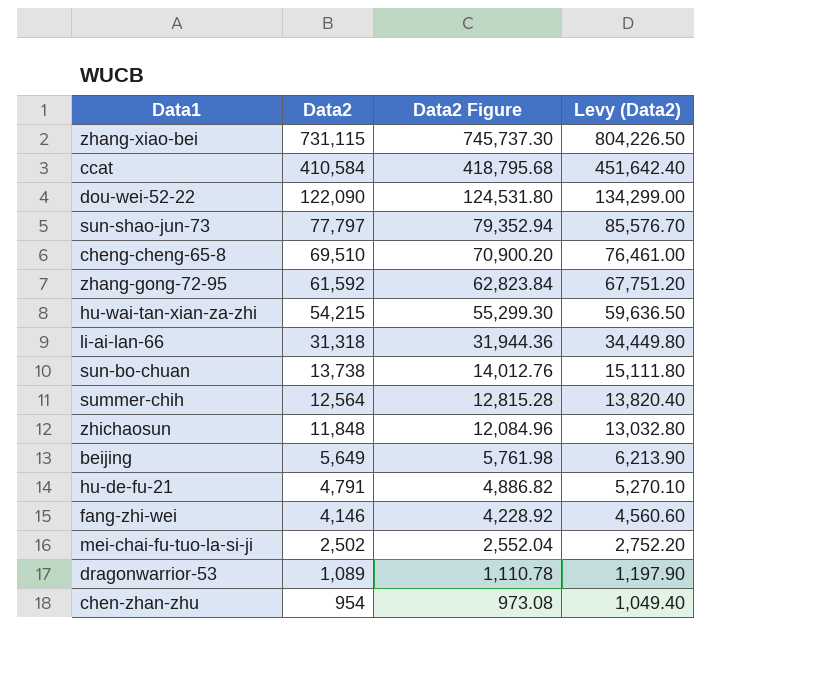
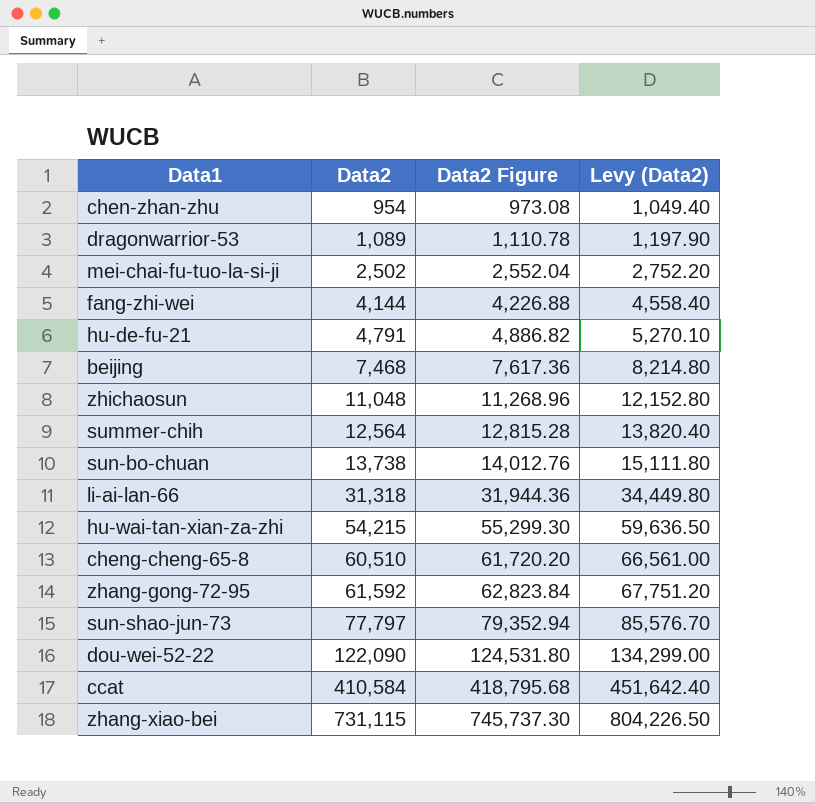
row order: Data2 descending -> Data2 ascending
fang-zhi-wei | Data2: 4,146 -> 4,144
fang-zhi-wei | Data2 Figure: 4,228.92 -> 4,226.88
fang-zhi-wei | Levy (Data2): 4,560.60 -> 4,558.40
beijing | Data2: 5,649 -> 7,468
beijing | Data2 Figure: 5,761.98 -> 7,617.36
beijing | Levy (Data2): 6,213.90 -> 8,214.80
zhichaosun | Data2: 11,848 -> 11,048
zhichaosun | Data2 Figure: 12,084.96 -> 11,268.96
zhichaosun | Levy (Data2): 13,032.80 -> 12,152.80
cheng-cheng-65-8 | Data2: 69,510 -> 60,510
cheng-cheng-65-8 | Data2 Figure: 70,900.20 -> 61,720.20
cheng-cheng-65-8 | Levy (Data2): 76,461.00 -> 66,561.00

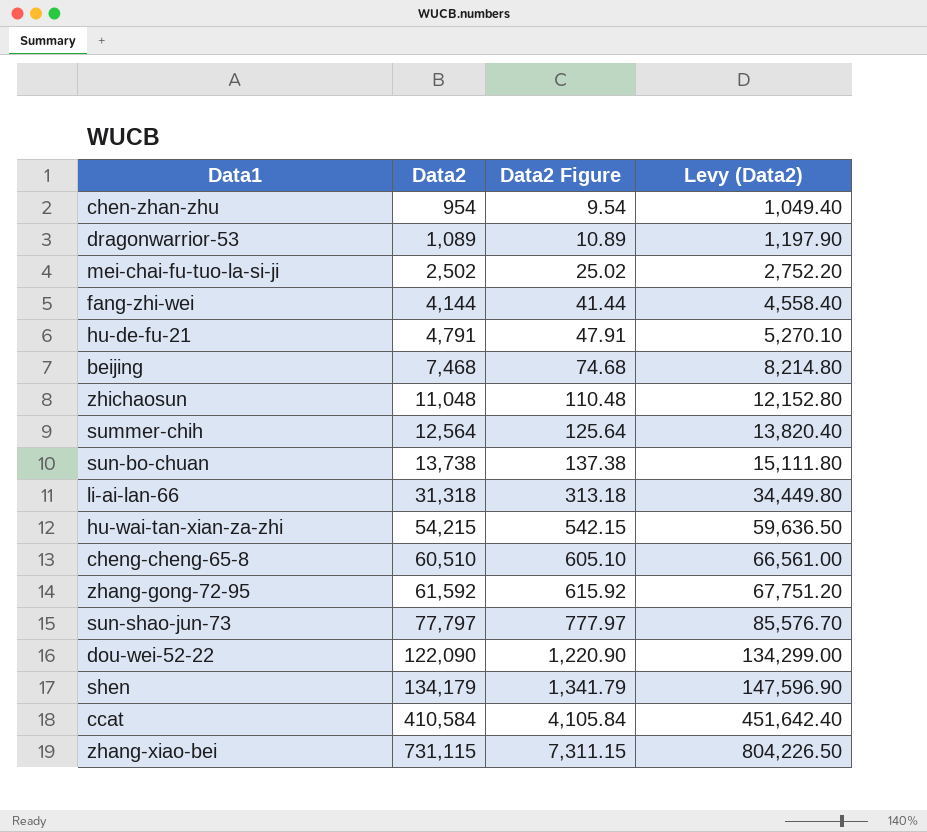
column Data2 Figure | formula: [Data2] * 1.02 -> [Data2] * 0.01
row shen: none -> 134,179 | 1,341.79 | 147,596.90

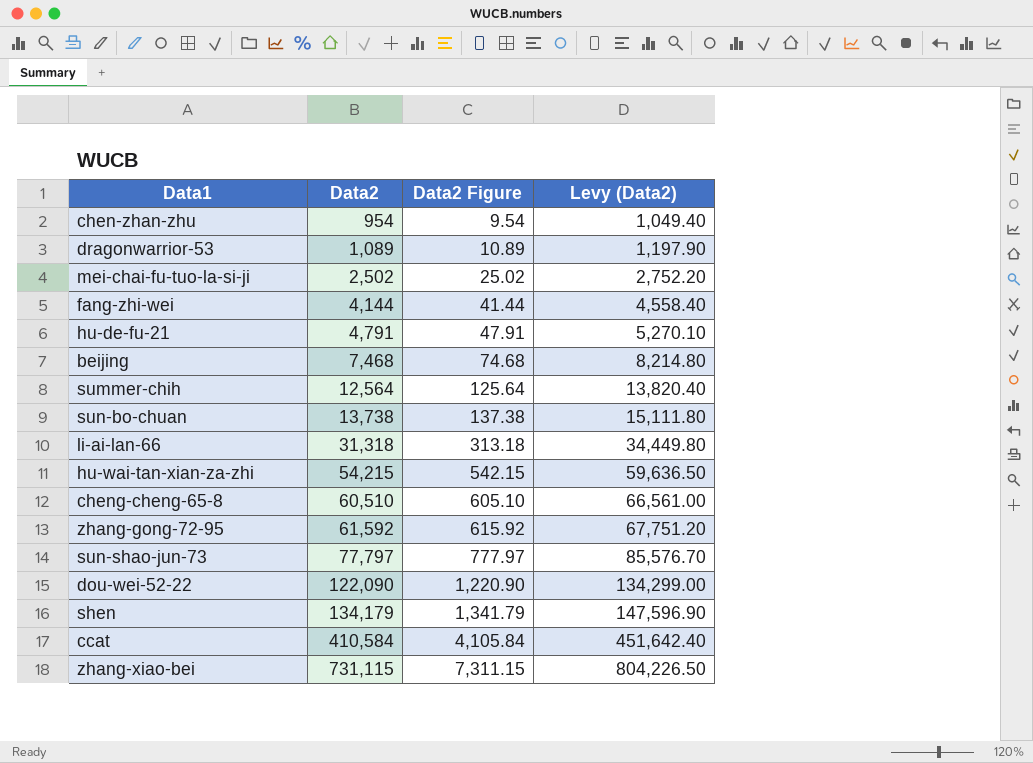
row zhichaosun: 11,048 | 110.48 | 12,152.80 -> none

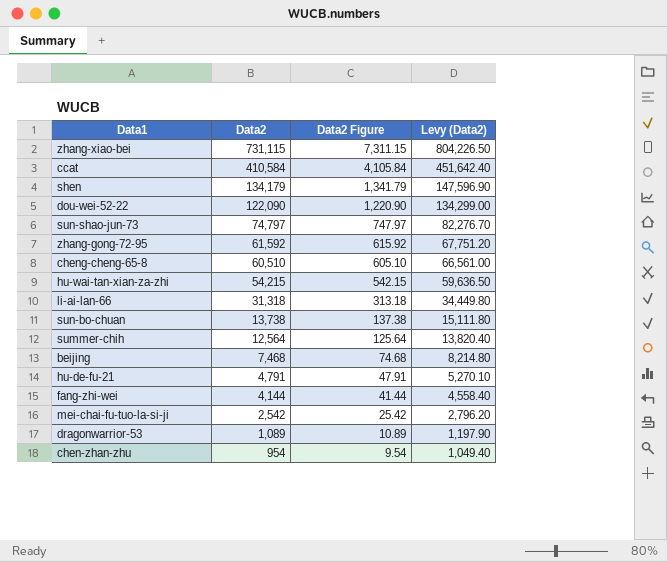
row order: Data2 ascending -> Data2 descending
sun-shao-jun-73 | Data2: 77,797 -> 74,797
sun-shao-jun-73 | Data2 Figure: 777.97 -> 747.97
sun-shao-jun-73 | Levy (Data2): 85,576.70 -> 82,276.70
mei-chai-fu-tuo-la-si-ji | Data2: 2,502 -> 2,542
mei-chai-fu-tuo-la-si-ji | Data2 Figure: 25.02 -> 25.42
mei-chai-fu-tuo-la-si-ji | Levy (Data2): 2,752.20 -> 2,796.20

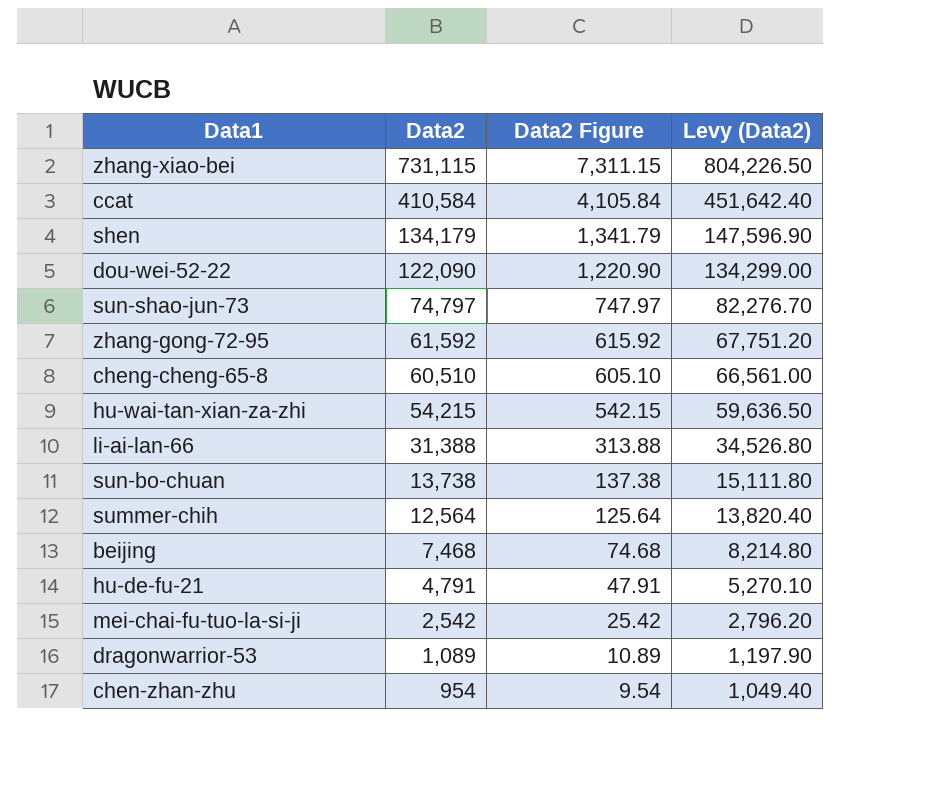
row fang-zhi-wei: 4,144 | 41.44 | 4,558.40 -> none
li-ai-lan-66 | Data2: 31,318 -> 31,388
li-ai-lan-66 | Data2 Figure: 313.18 -> 313.88
li-ai-lan-66 | Levy (Data2): 34,449.80 -> 34,526.80

